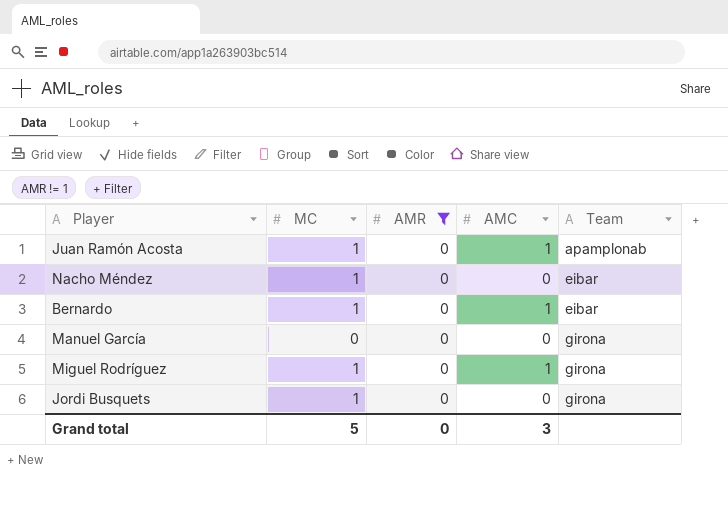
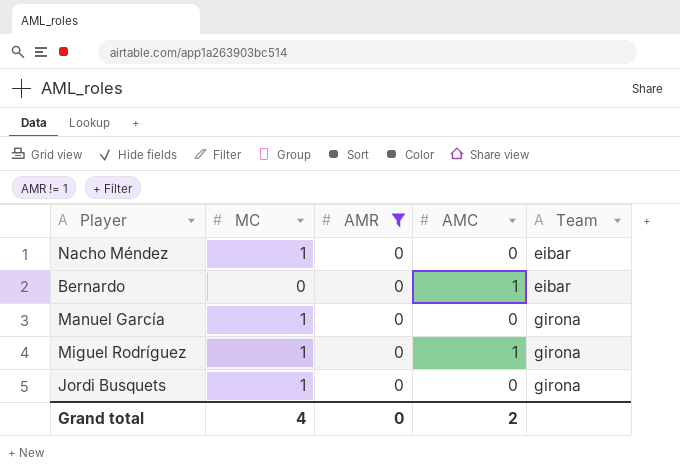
row Juan Ramón Acosta: 1 | 0 | 1 | apamplonab -> none
Bernardo | MC: 1 -> 0
Manuel García | MC: 0 -> 1
Grand total | MC: 5 -> 4
Grand total | AMC: 3 -> 2

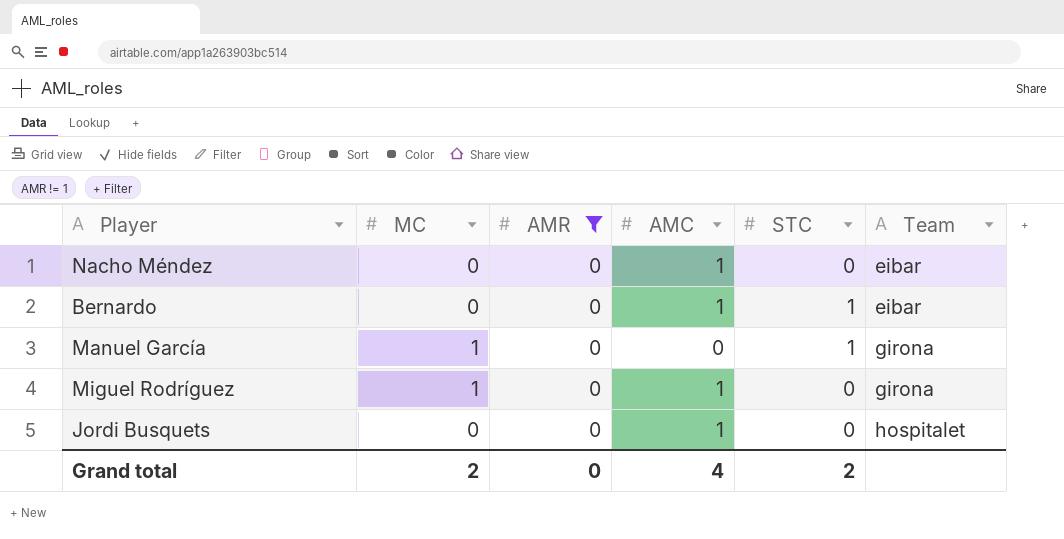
column STC | position: none -> 5
Nacho Méndez | MC: 1 -> 0
Nacho Méndez | AMC: 0 -> 1
Jordi Busquets | MC: 1 -> 0
Jordi Busquets | AMC: 0 -> 1
Jordi Busquets | Team: girona -> hospitalet
Grand total | MC: 4 -> 2
Grand total | AMC: 2 -> 4

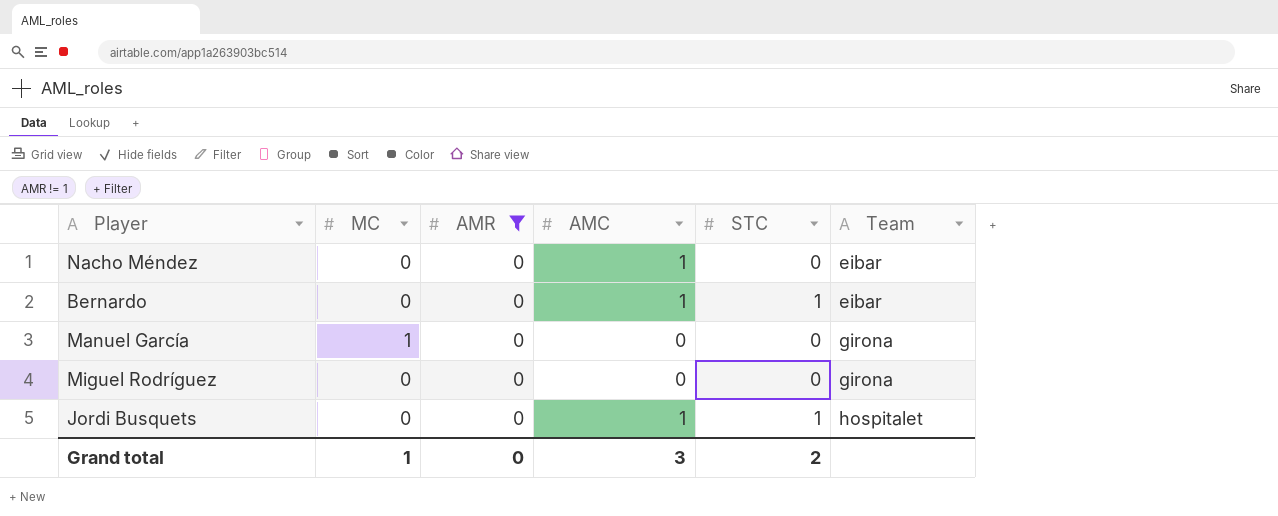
Manuel García | STC: 1 -> 0
Miguel Rodríguez | MC: 1 -> 0
Miguel Rodríguez | AMC: 1 -> 0
Jordi Busquets | STC: 0 -> 1
Grand total | MC: 2 -> 1
Grand total | AMC: 4 -> 3

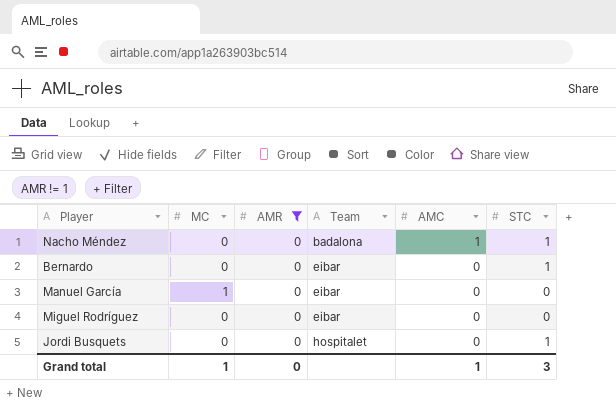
column Team | position: 6 -> 4
Nacho Méndez | Team: eibar -> badalona
Nacho Méndez | STC: 0 -> 1
Bernardo | AMC: 1 -> 0
Manuel García | Team: girona -> eibar
Miguel Rodríguez | Team: girona -> eibar
Jordi Busquets | AMC: 1 -> 0
Grand total | AMC: 3 -> 1
Grand total | STC: 2 -> 3

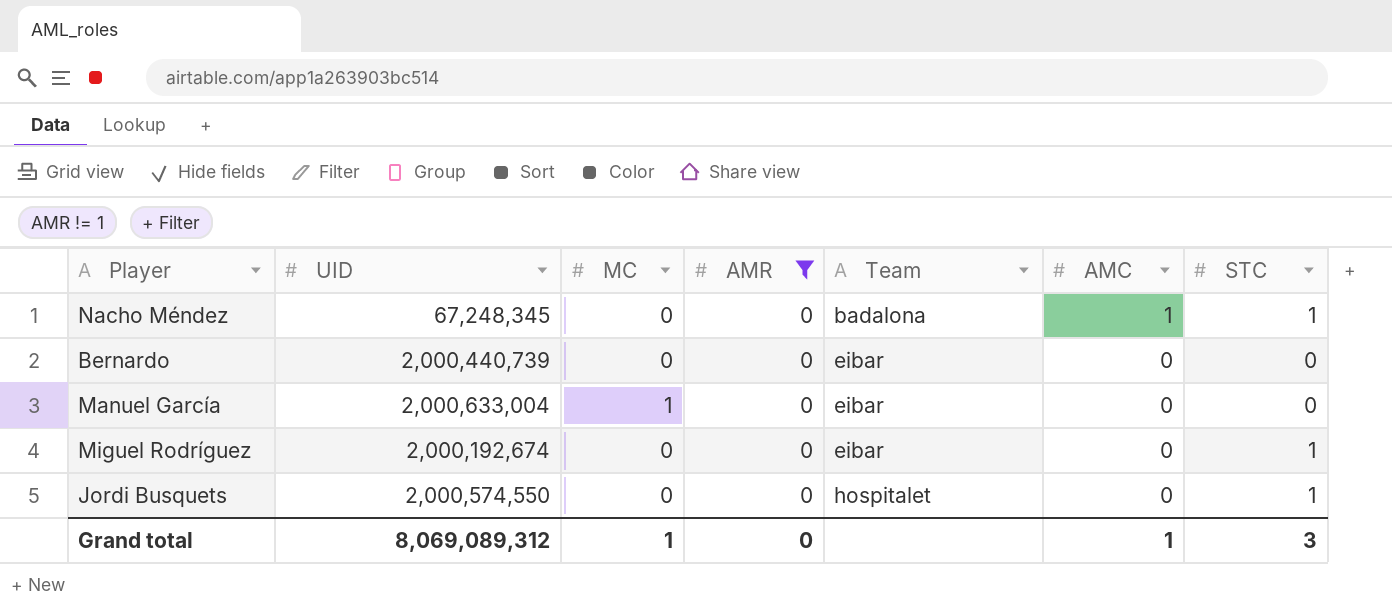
column UID | position: none -> 2
Bernardo | STC: 1 -> 0
Miguel Rodríguez | STC: 0 -> 1

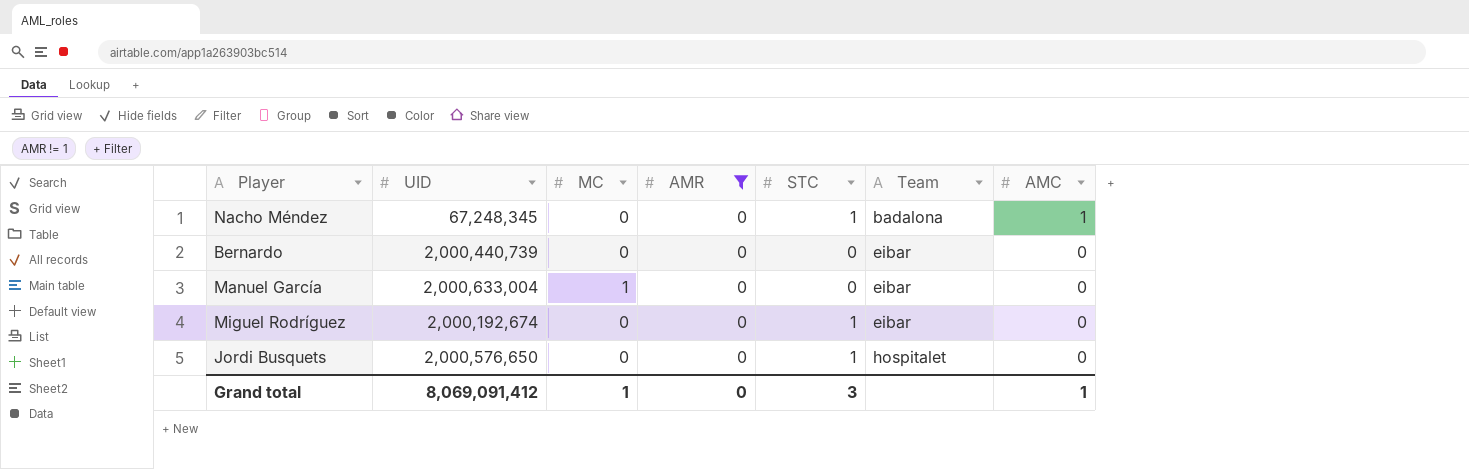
column STC | position: 7 -> 5
Jordi Busquets | UID: 2,000,574,550 -> 2,000,576,650
Grand total | UID: 8,069,089,312 -> 8,069,091,412

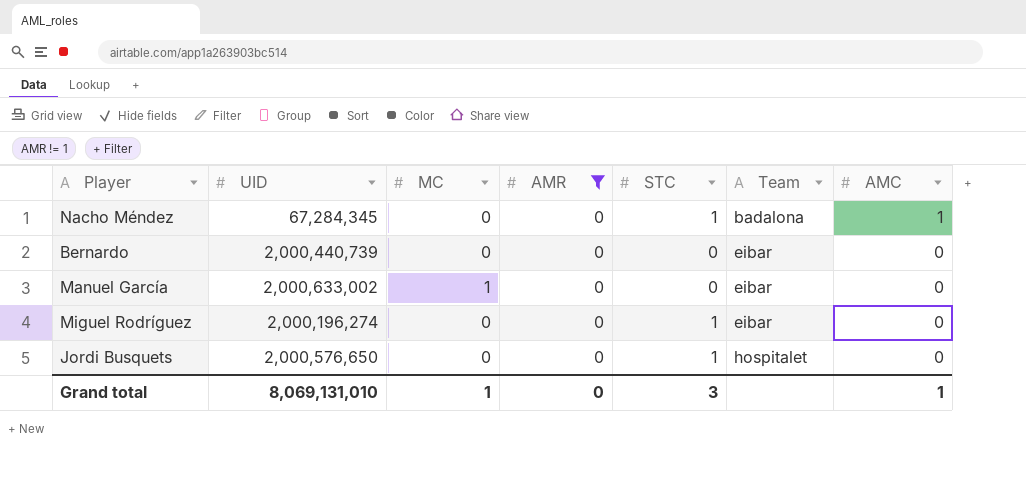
Nacho Méndez | UID: 67,248,345 -> 67,284,345
Manuel García | UID: 2,000,633,004 -> 2,000,633,002
Miguel Rodríguez | UID: 2,000,192,674 -> 2,000,196,274
Grand total | UID: 8,069,091,412 -> 8,069,131,010

